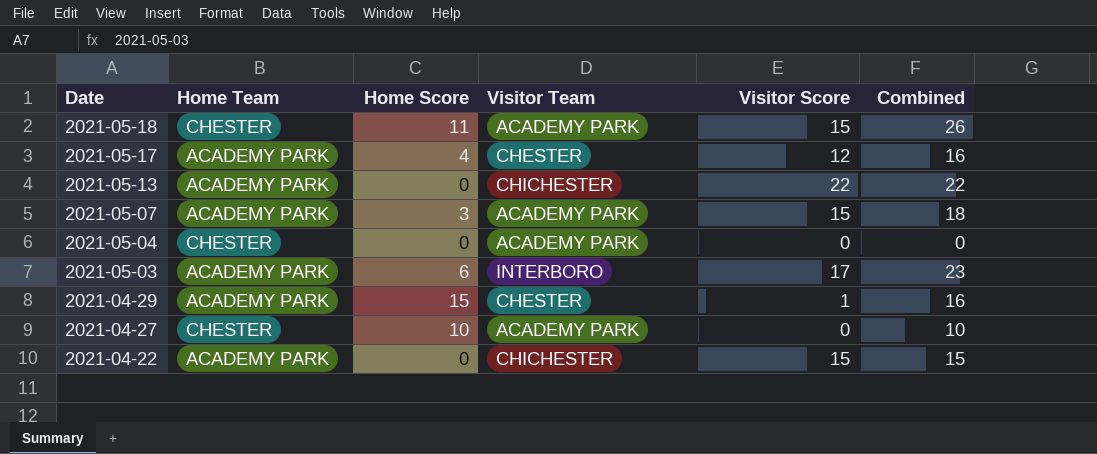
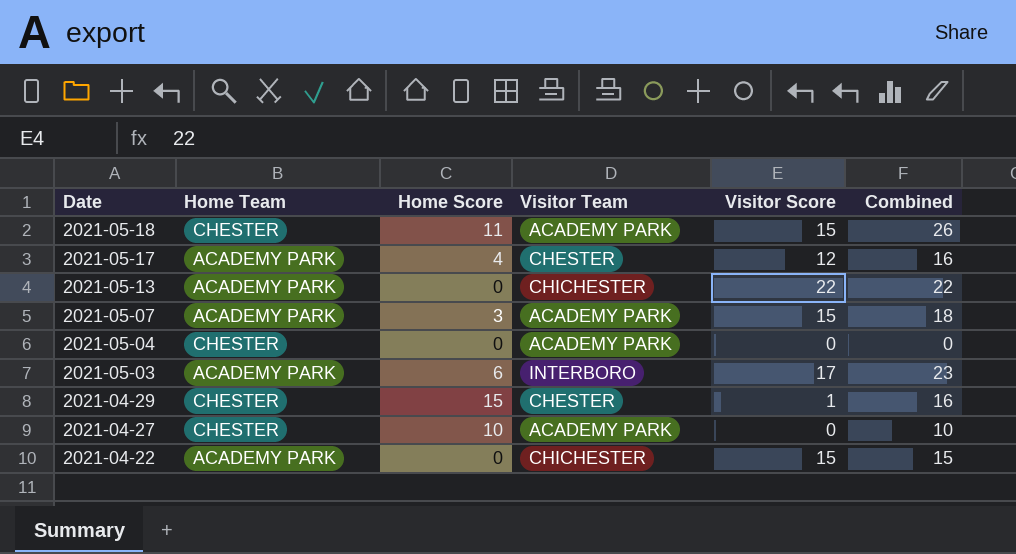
2021-04-29 | Home Team: ACADEMY PARK -> CHESTER

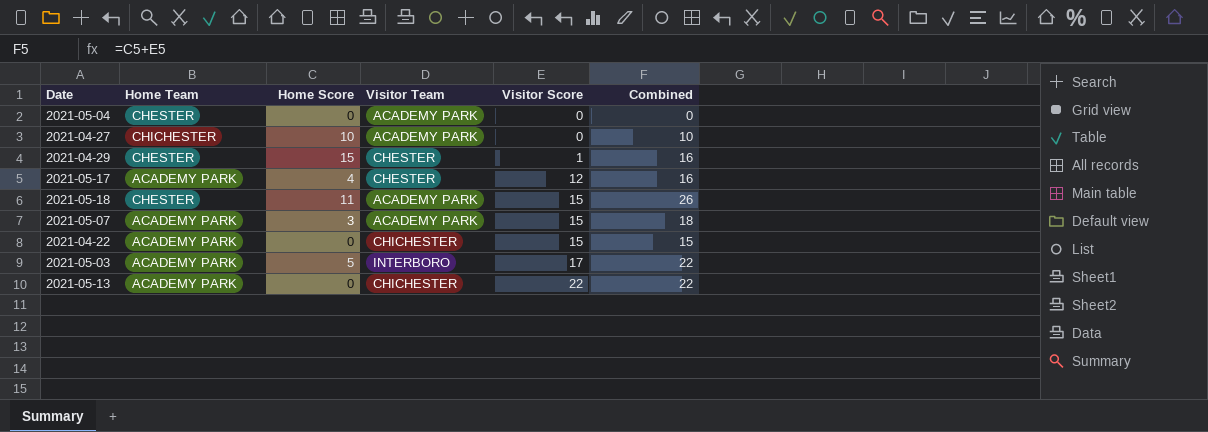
row order: Date descending -> Visitor Score ascending
2021-04-27 | Home Team: CHESTER -> CHICHESTER
2021-05-03 | Home Score: 6 -> 5
2021-05-03 | Combined: 23 -> 22

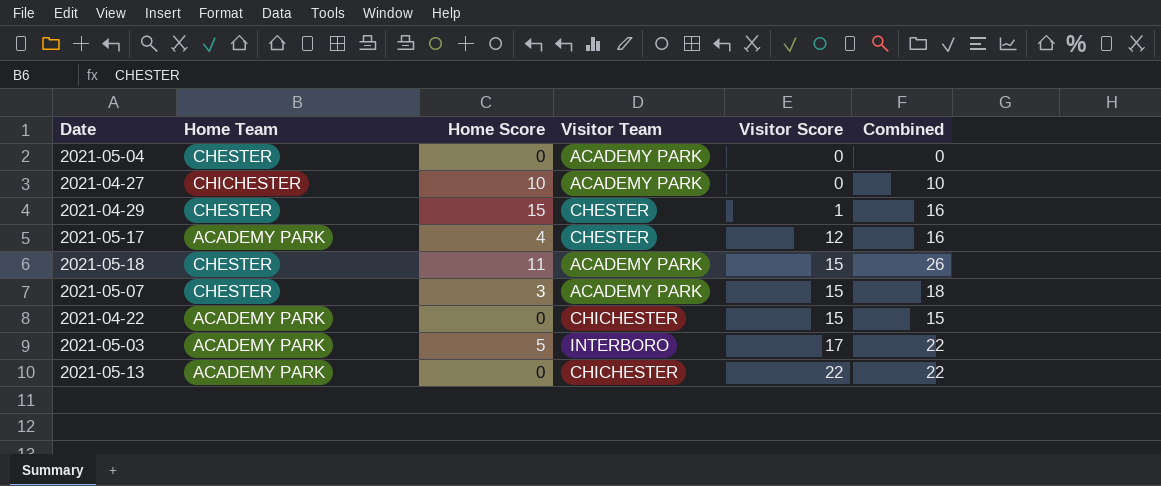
2021-05-07 | Home Team: ACADEMY PARK -> CHESTER

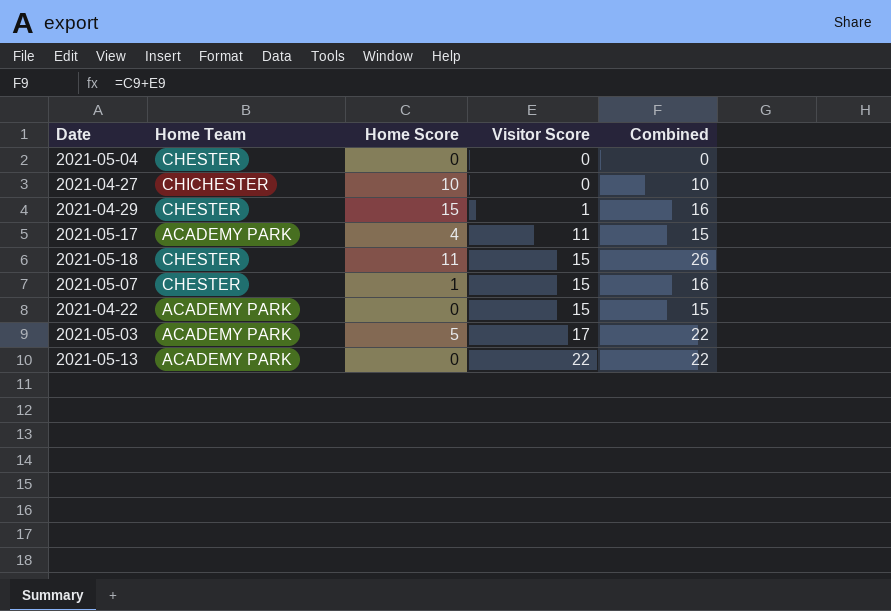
column Visitor Team | position: 4 -> none
2021-05-17 | Visitor Score: 12 -> 11
2021-05-17 | Combined: 16 -> 15
2021-05-07 | Home Score: 3 -> 1
2021-05-07 | Combined: 18 -> 16

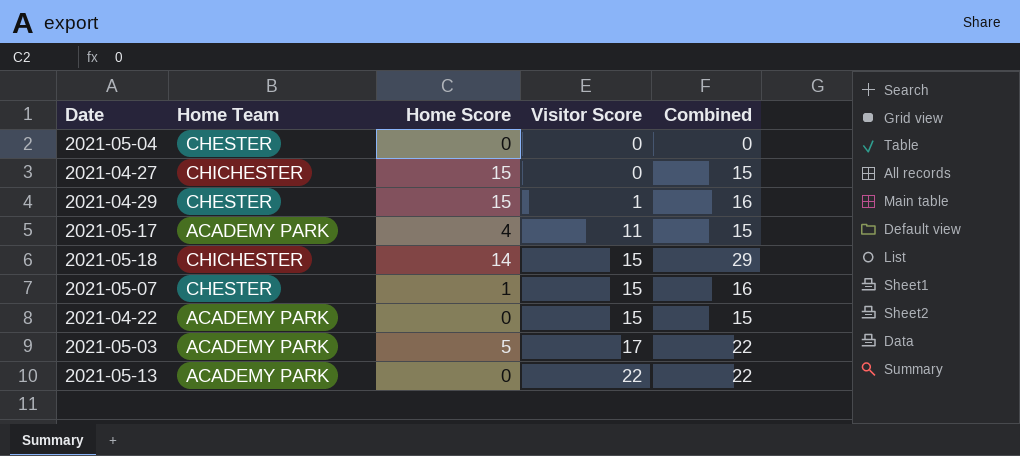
2021-04-27 | Home Score: 10 -> 15
2021-04-27 | Combined: 10 -> 15
2021-05-18 | Home Team: CHESTER -> CHICHESTER
2021-05-18 | Home Score: 11 -> 14
2021-05-18 | Combined: 26 -> 29

